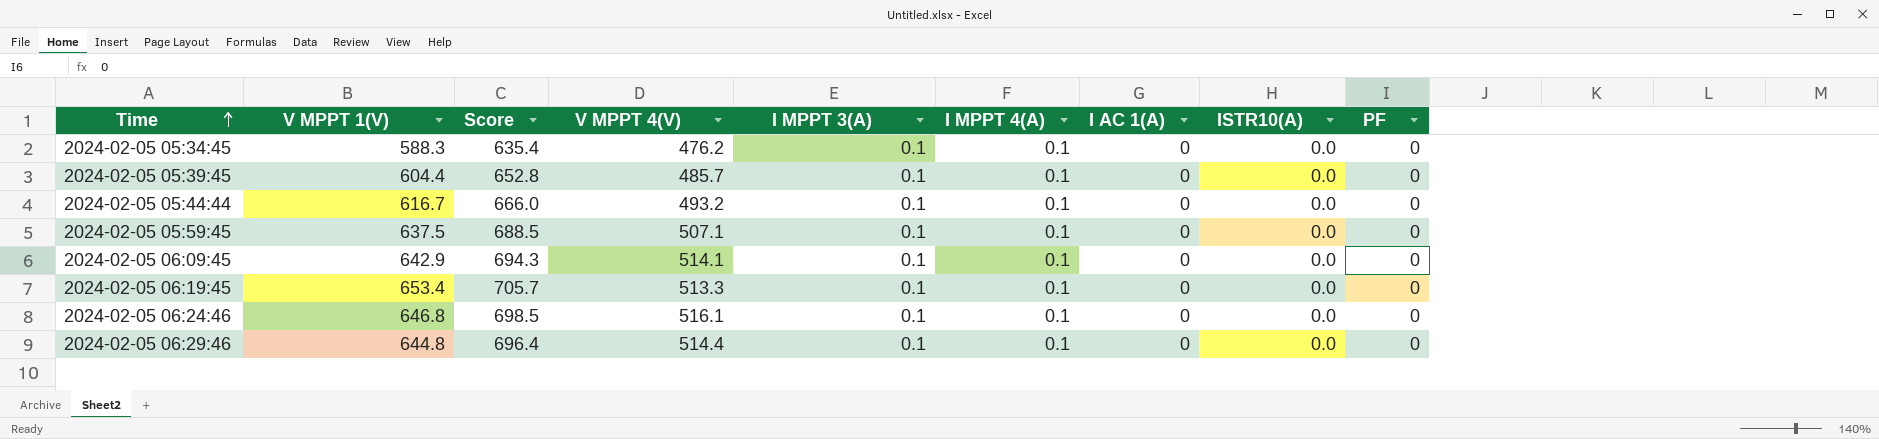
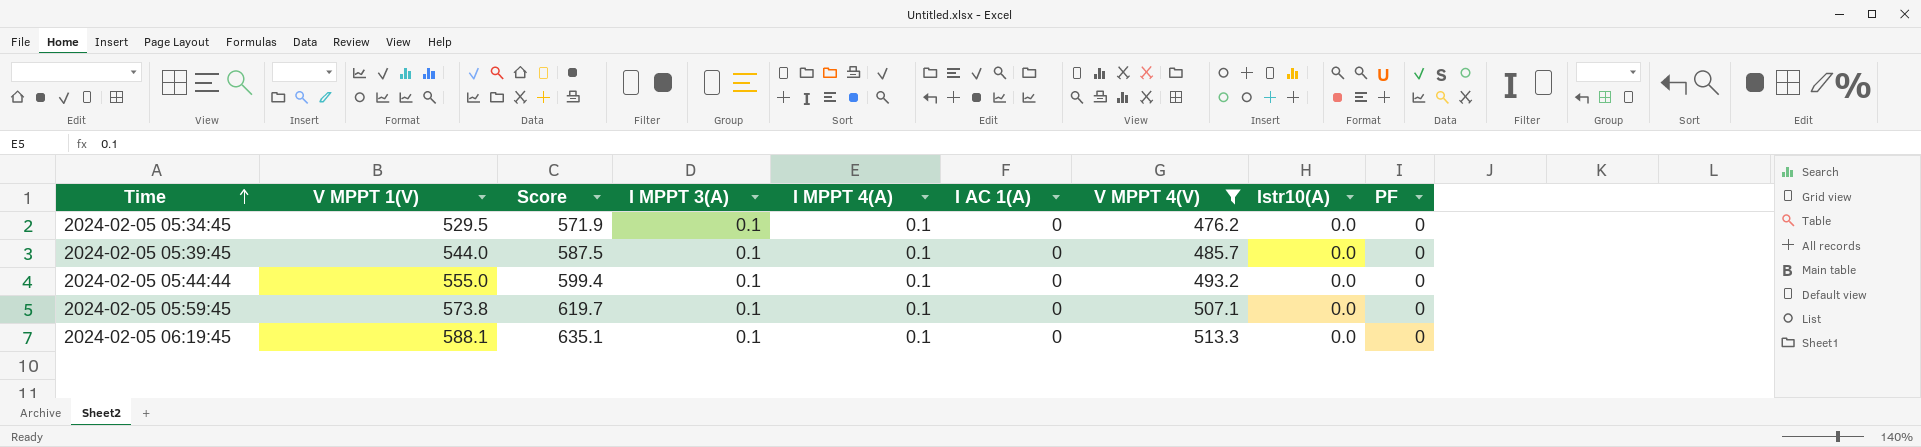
filter: none -> V MPPT 4(V) <= 513.3
column V MPPT 4(V) | position: 4 -> 7
column name: ISTR10(A) -> Istr10(A)
2024-02-05 05:34:45 | V MPPT 1(V): 588.3 -> 529.5
2024-02-05 05:34:45 | Score: 635.4 -> 571.9
2024-02-05 05:39:45 | V MPPT 1(V): 604.4 -> 544.0
2024-02-05 05:39:45 | Score: 652.8 -> 587.5
2024-02-05 05:44:44 | V MPPT 1(V): 616.7 -> 555.0
2024-02-05 05:44:44 | Score: 666.0 -> 599.4
2024-02-05 05:59:45 | V MPPT 1(V): 637.5 -> 573.8
2024-02-05 05:59:45 | Score: 688.5 -> 619.7
2024-02-05 06:19:45 | V MPPT 1(V): 653.4 -> 588.1
2024-02-05 06:19:45 | Score: 705.7 -> 635.1

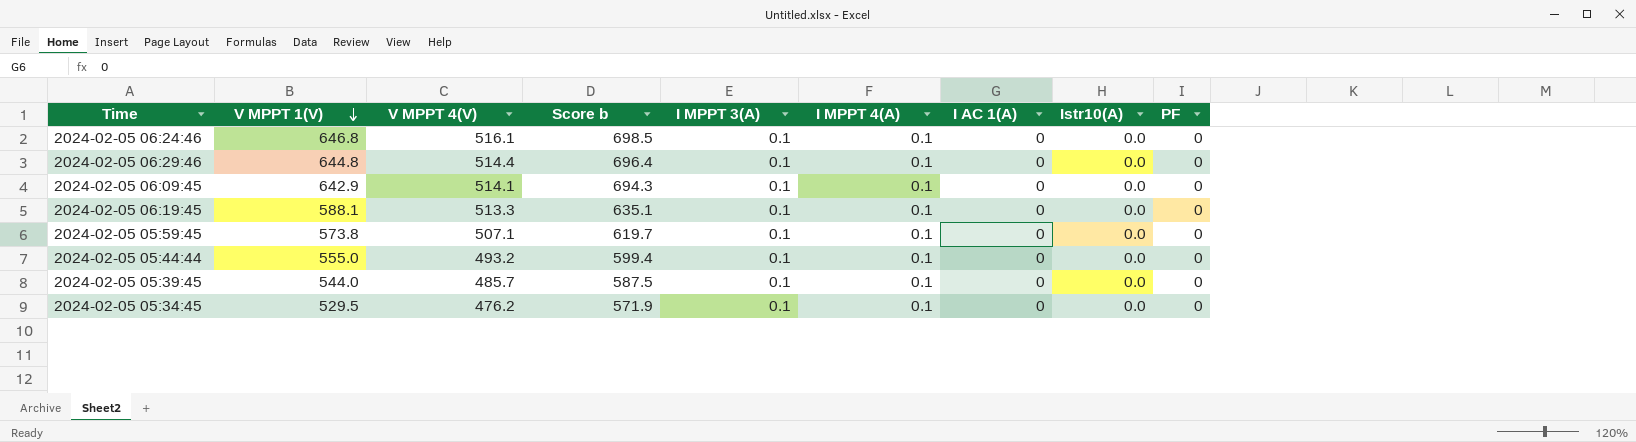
filter: V MPPT 4(V) <= 513.3 -> none
row order: Time ascending -> V MPPT 1(V) descending
column V MPPT 4(V) | position: 7 -> 3
column name: Score -> Score b

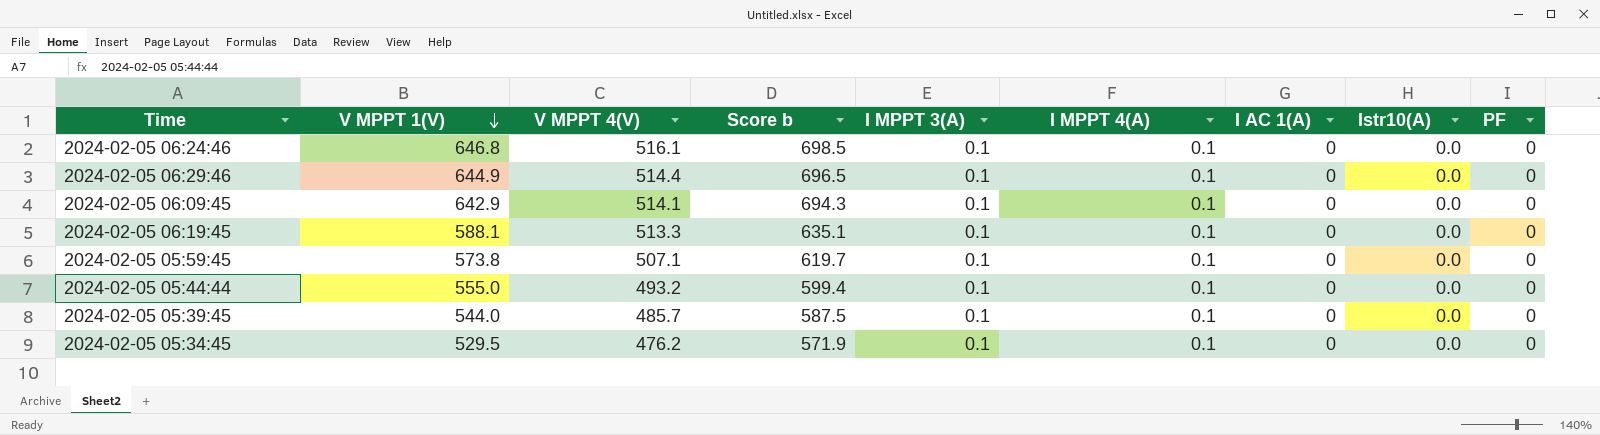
2024-02-05 06:29:46 | V MPPT 1(V): 644.8 -> 644.9
2024-02-05 06:29:46 | Score b: 696.4 -> 696.5

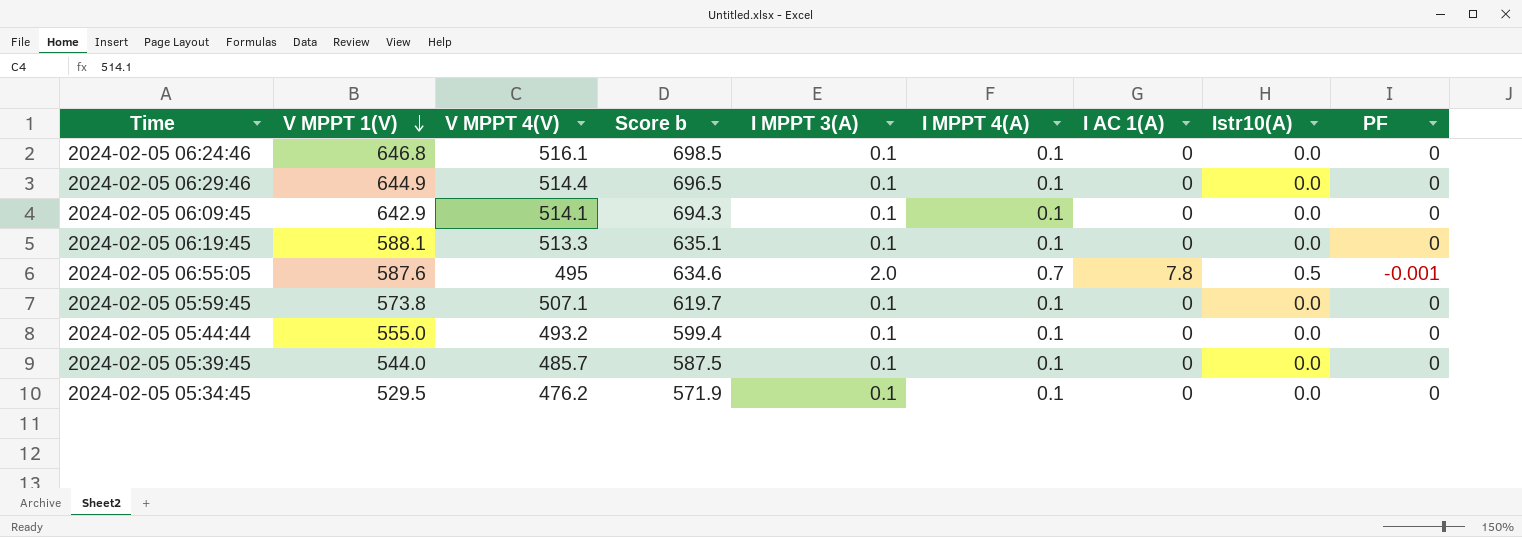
row 2024-02-05 06:55:05: none -> 587.6 | 495 | 634.6 | 2.0 | 0.7 | 7.8 | 0.5 | -0.001

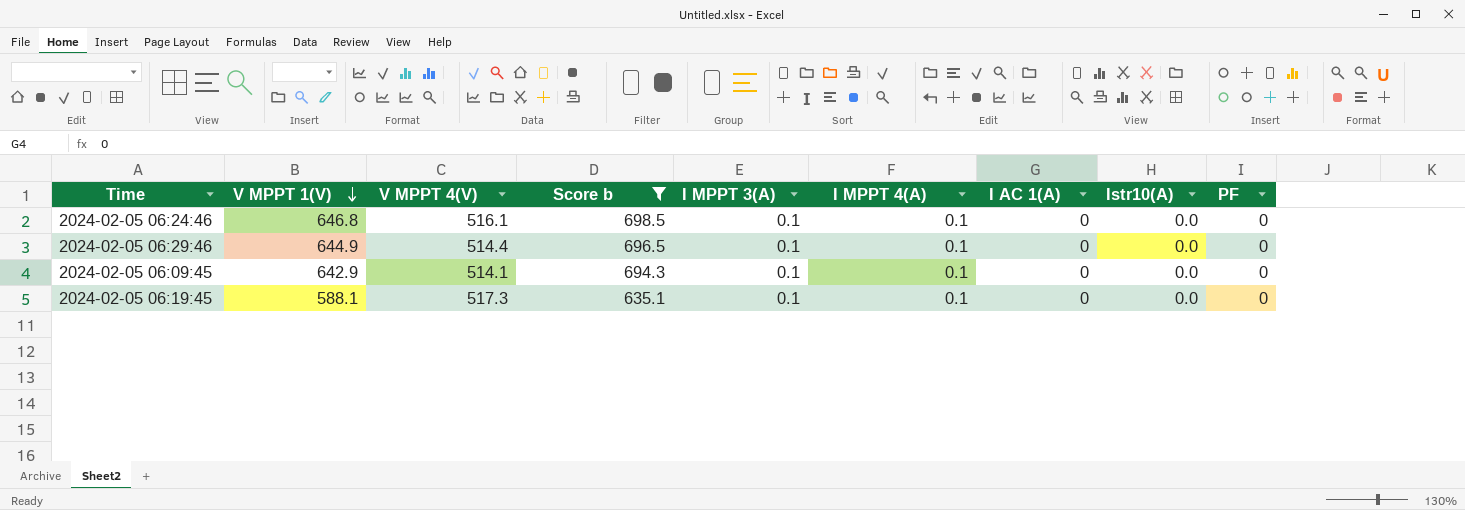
filter: none -> Score b >= 635.1
2024-02-05 06:19:45 | V MPPT 4(V): 513.3 -> 517.3

